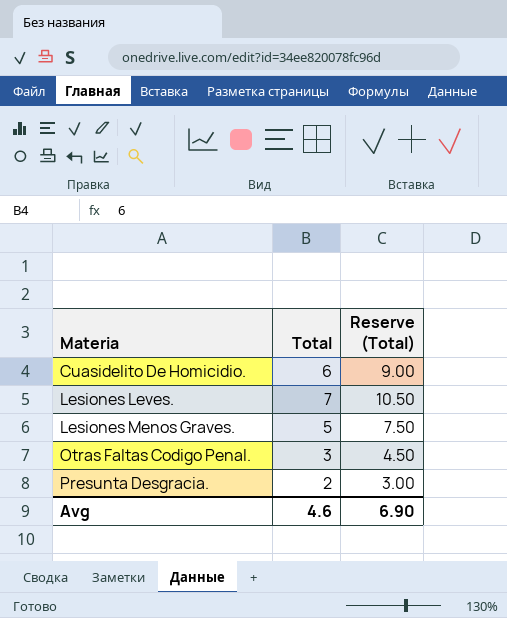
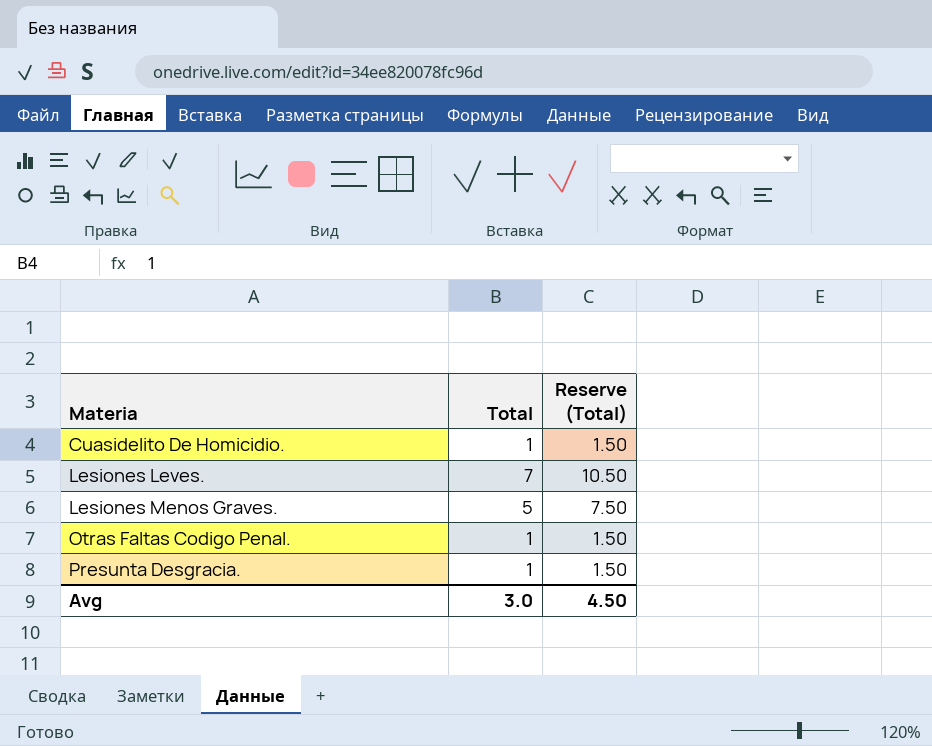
Cuasidelito De Homicidio. | Total: 6 -> 1
Cuasidelito De Homicidio. | Reserve (Total): 9.00 -> 1.50
Otras Faltas Codigo Penal. | Total: 3 -> 1
Otras Faltas Codigo Penal. | Reserve (Total): 4.50 -> 1.50
Presunta Desgracia. | Total: 2 -> 1
Presunta Desgracia. | Reserve (Total): 3.00 -> 1.50
Avg | Total: 4.6 -> 3.0
Avg | Reserve (Total): 6.90 -> 4.50

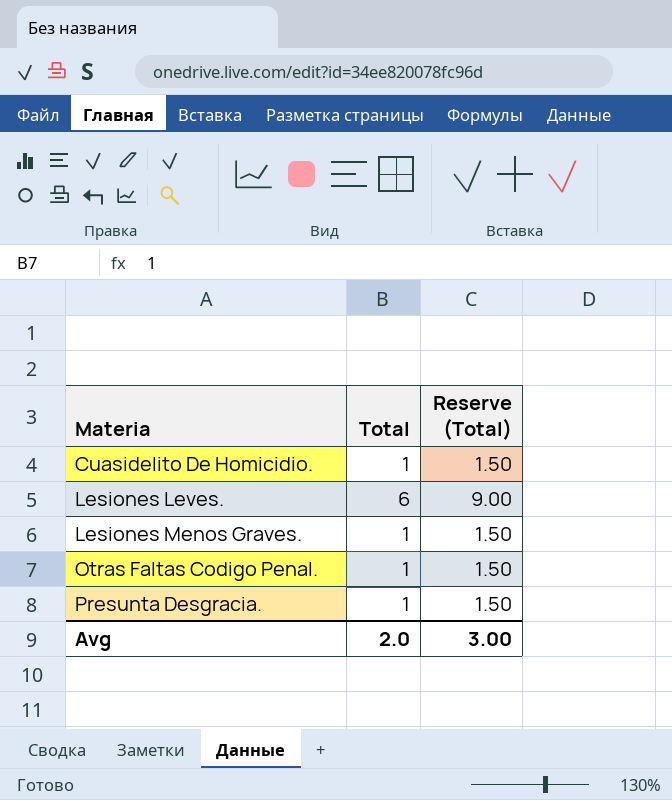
Lesiones Leves. | Total: 7 -> 6
Lesiones Leves. | Reserve (Total): 10.50 -> 9.00
Lesiones Menos Graves. | Total: 5 -> 1
Lesiones Menos Graves. | Reserve (Total): 7.50 -> 1.50
Avg | Total: 3.0 -> 2.0
Avg | Reserve (Total): 4.50 -> 3.00

